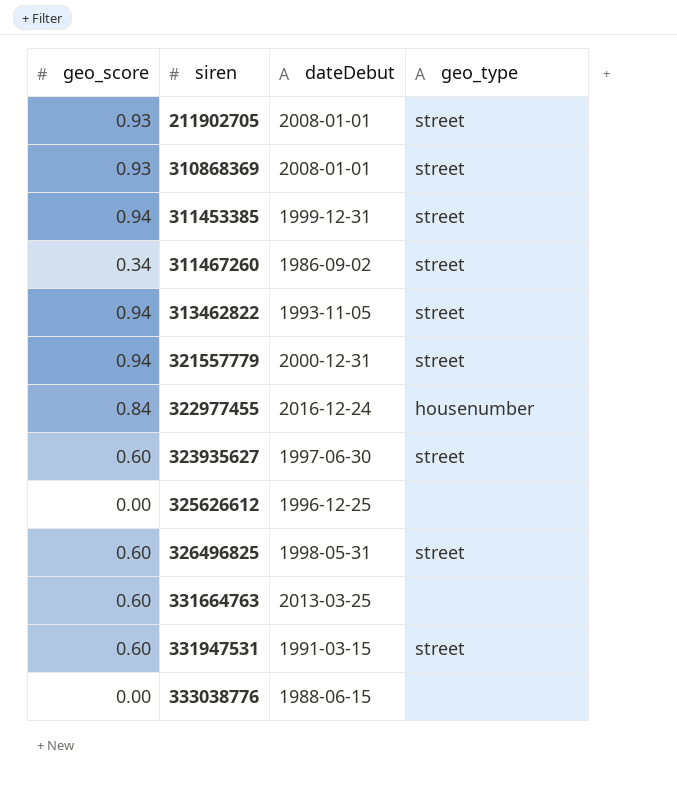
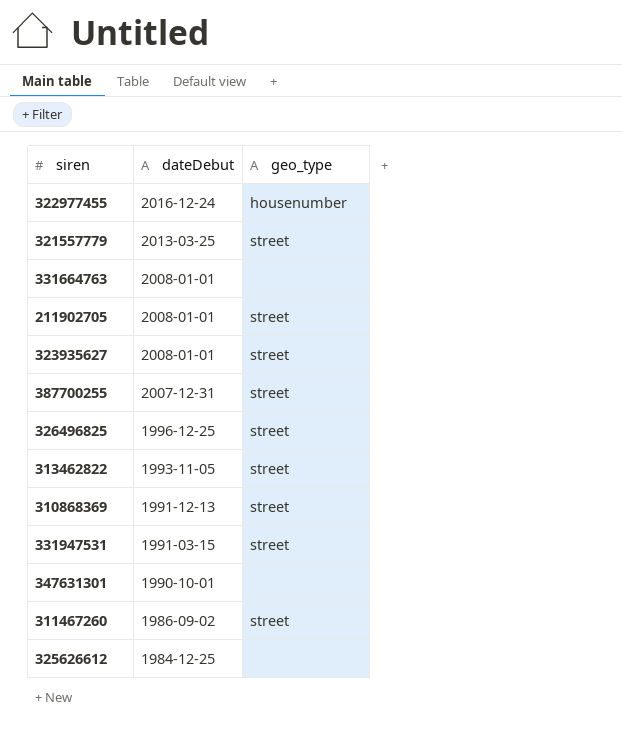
row order: siren ascending -> dateDebut descending
column geo_score | position: 1 -> none
row 311453385: 0.94 | 1999-12-31 | street -> none
row 333038776: 0.00 | 1988-06-15 | none -> none
321557779 | dateDebut: 2000-12-31 -> 2013-03-25
331664763 | dateDebut: 2013-03-25 -> 2008-01-01
323935627 | dateDebut: 1997-06-30 -> 2008-01-01
row 387700255: none -> 2007-12-31 | street
326496825 | dateDebut: 1998-05-31 -> 1996-12-25
310868369 | dateDebut: 2008-01-01 -> 1991-12-13
row 347631301: none -> 1990-10-01 | none
325626612 | dateDebut: 1996-12-25 -> 1984-12-25

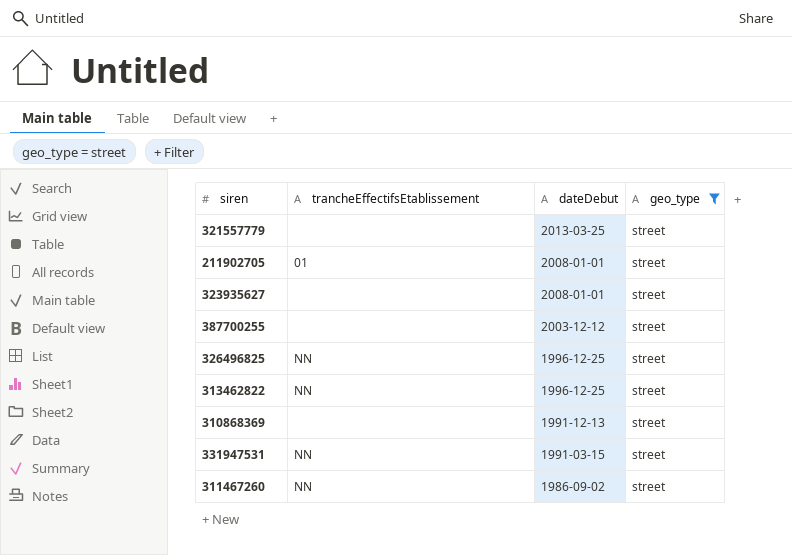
filter: none -> geo_type = street
column trancheEffectifsEtablissement | position: none -> 2
387700255 | dateDebut: 2007-12-31 -> 2003-12-12
313462822 | dateDebut: 1993-11-05 -> 1996-12-25

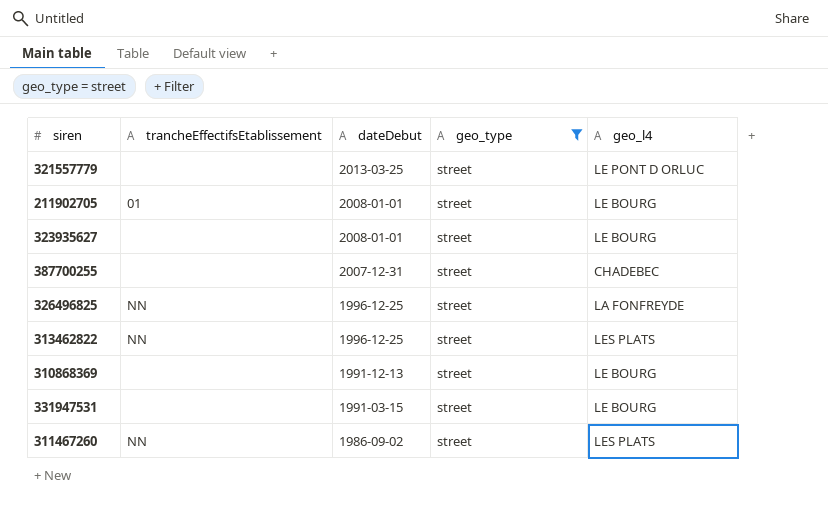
column geo_l4 | position: none -> 5
387700255 | dateDebut: 2003-12-12 -> 2007-12-31
331947531 | trancheEffectifsEtablissement: NN -> none

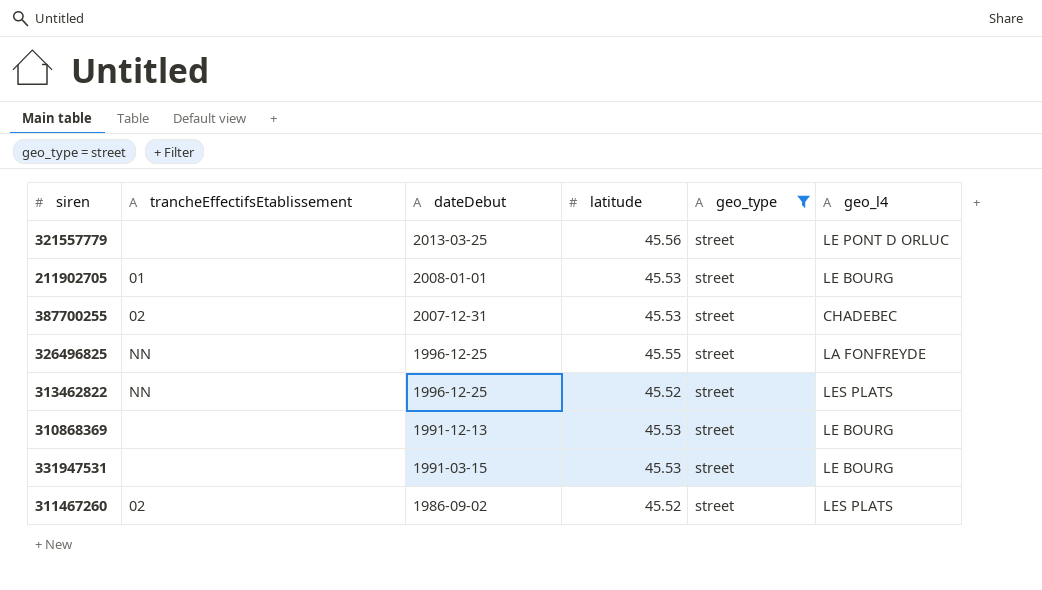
column latitude | position: none -> 4
row 323935627: none | 2008-01-01 | street | LE BOURG -> none
387700255 | trancheEffectifsEtablissement: none -> 02
311467260 | trancheEffectifsEtablissement: NN -> 02

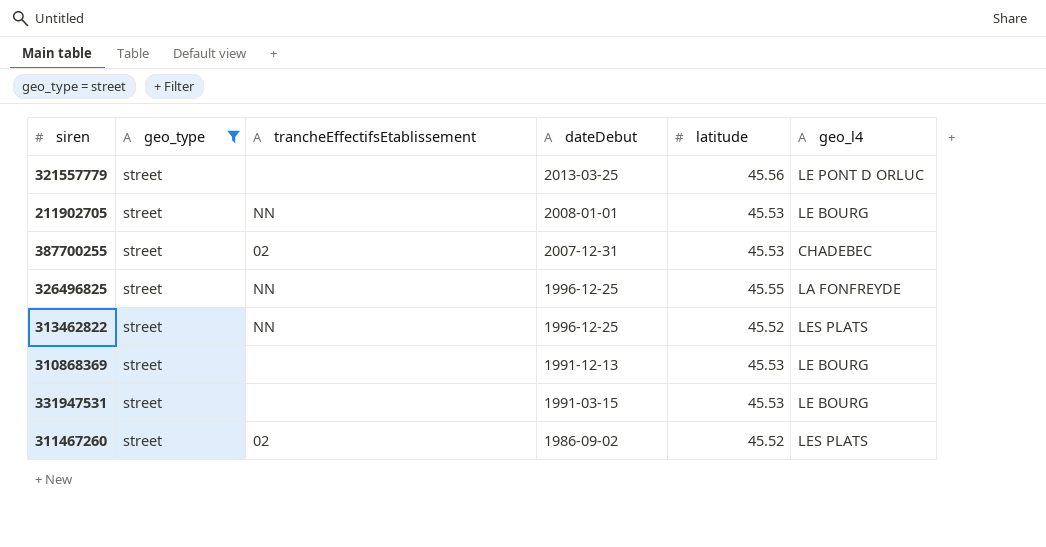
column geo_type | position: 5 -> 2
211902705 | trancheEffectifsEtablissement: 01 -> NN

